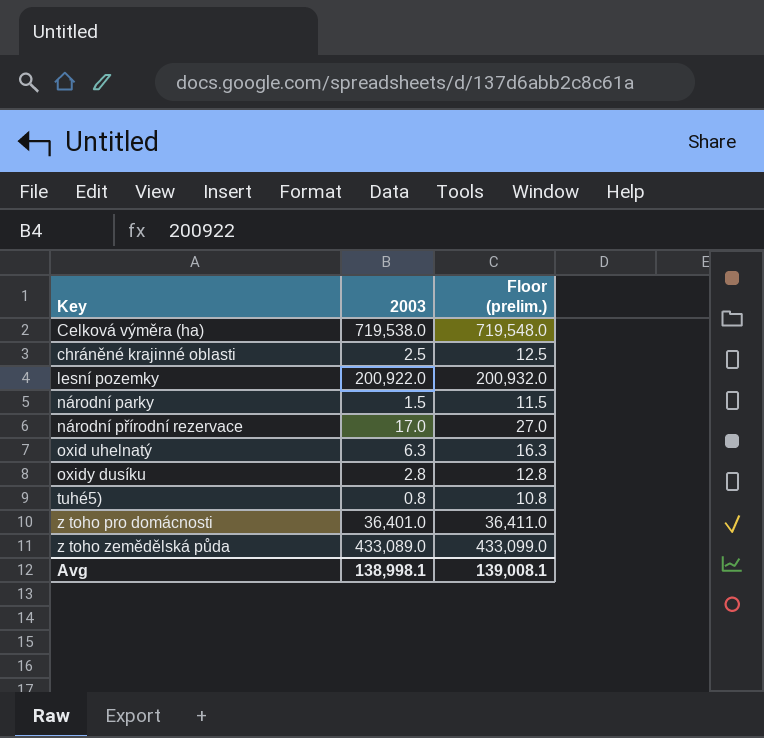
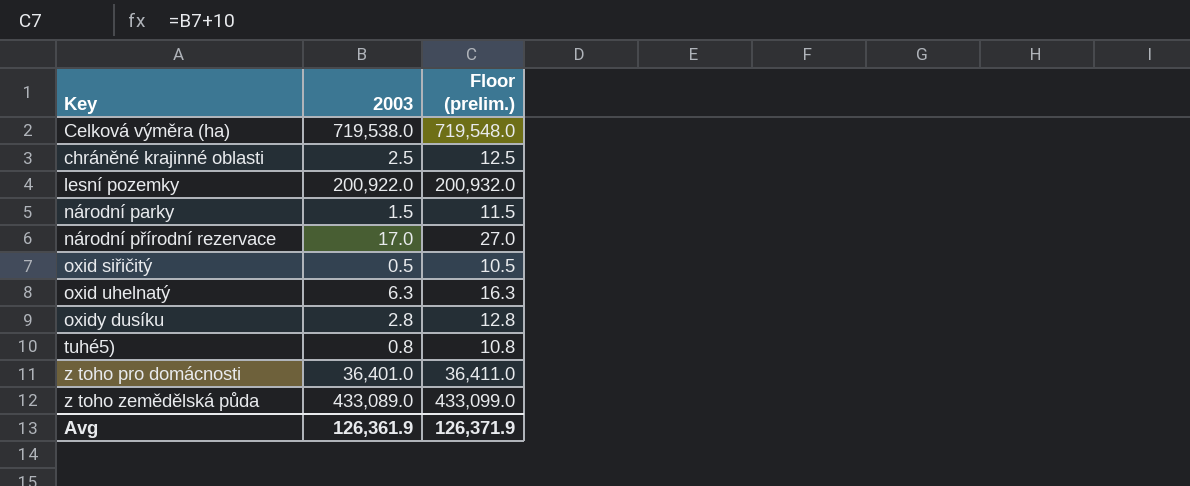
row oxid siřičitý: none -> 0.5 | 10.5
Avg | 2003: 138,998.1 -> 126,361.9
Avg | Floor (prelim.): 139,008.1 -> 126,371.9

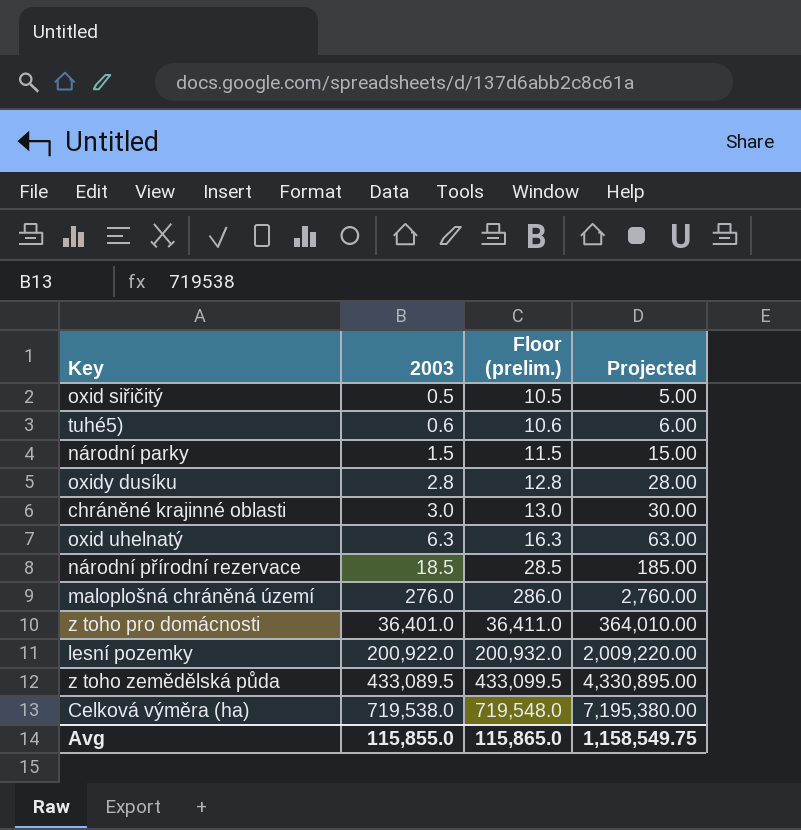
row order: Key ascending -> 2003 ascending
column Projected | formula: none -> [2003] * 10
tuhé5) | 2003: 0.8 -> 0.6
tuhé5) | Floor (prelim.): 10.8 -> 10.6
chráněné krajinné oblasti | 2003: 2.5 -> 3.0
chráněné krajinné oblasti | Floor (prelim.): 12.5 -> 13.0
národní přírodní rezervace | 2003: 17.0 -> 18.5
národní přírodní rezervace | Floor (prelim.): 27.0 -> 28.5
row maloplošná chráněná území: none -> 276.0 | 286.0 | 2,760.00
z toho zemědělská půda | 2003: 433,089.0 -> 433,089.5
z toho zemědělská půda | Floor (prelim.): 433,099.0 -> 433,099.5
Avg | 2003: 126,361.9 -> 115,855.0
Avg | Floor (prelim.): 126,371.9 -> 115,865.0

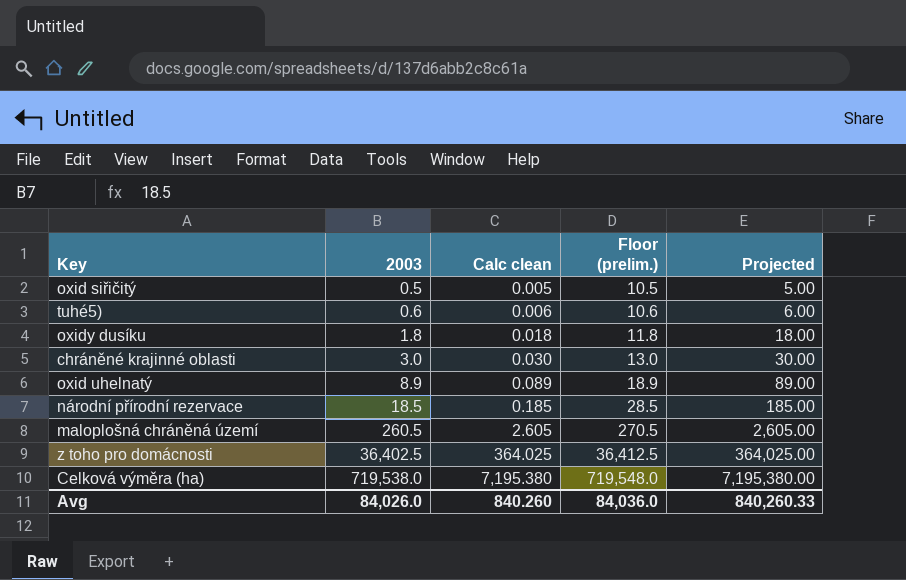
column Calc clean | formula: none -> [2003] * 0.01
row národní parky: 1.5 | 11.5 | 15.00 -> none
row lesní pozemky: 200,922.0 | 200,932.0 | 2,009,220.00 -> none
row z toho zemědělská půda: 433,089.5 | 433,099.5 | 4,330,895.00 -> none
oxidy dusíku | 2003: 2.8 -> 1.8
oxidy dusíku | Floor (prelim.): 12.8 -> 11.8
oxidy dusíku | Projected: 28.00 -> 18.00
oxid uhelnatý | 2003: 6.3 -> 8.9
oxid uhelnatý | Floor (prelim.): 16.3 -> 18.9
oxid uhelnatý | Projected: 63.00 -> 89.00
maloplošná chráněná území | 2003: 276.0 -> 260.5
maloplošná chráněná území | Floor (prelim.): 286.0 -> 270.5
maloplošná chráněná území | Projected: 2,760.00 -> 2,605.00
z toho pro domácnosti | 2003: 36,401.0 -> 36,402.5
z toho pro domácnosti | Floor (prelim.): 36,411.0 -> 36,412.5
z toho pro domácnosti | Projected: 364,010.00 -> 364,025.00
Avg | 2003: 115,855.0 -> 84,026.0
Avg | Floor (prelim.): 115,865.0 -> 84,036.0
Avg | Projected: 1,158,549.75 -> 840,260.33

